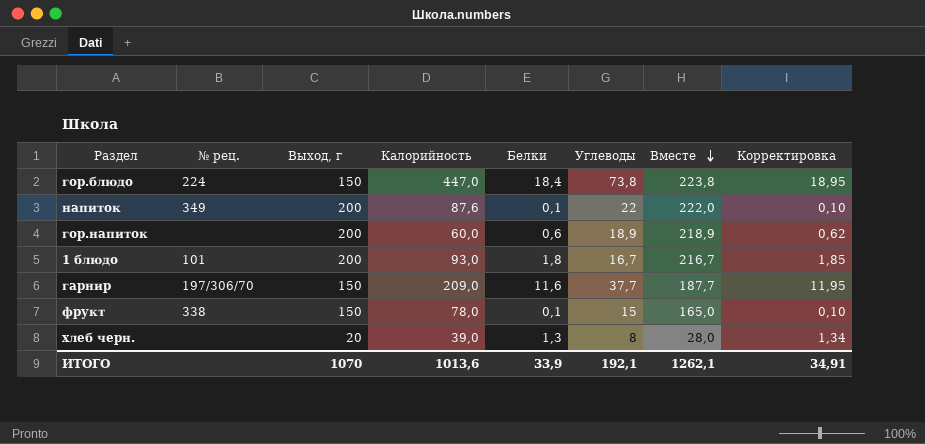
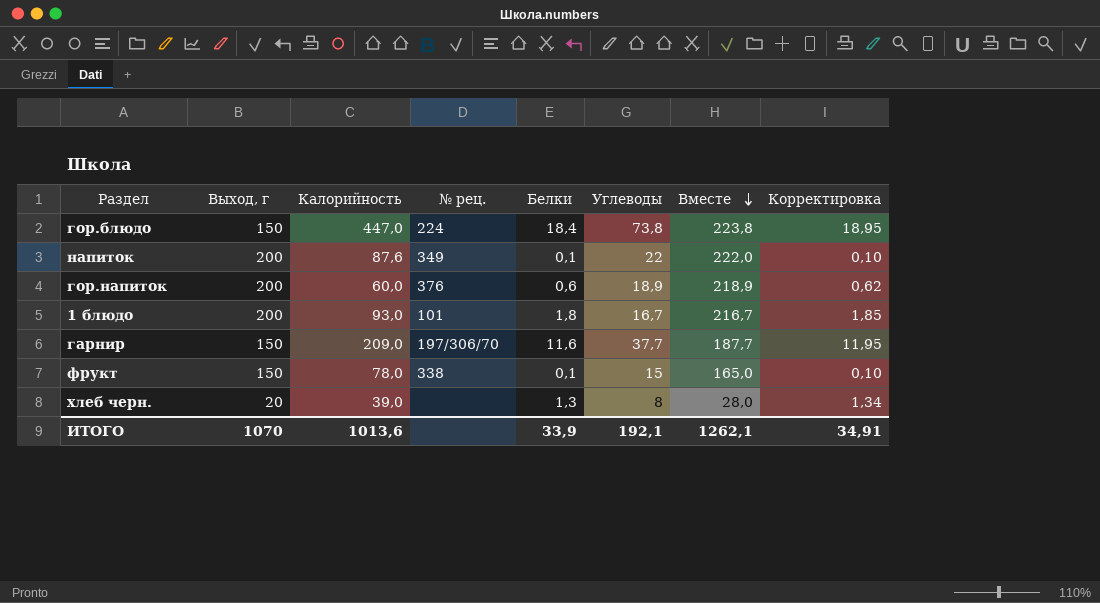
column № рец. | position: 2 -> 4
гор.напиток | № рец.: none -> 376

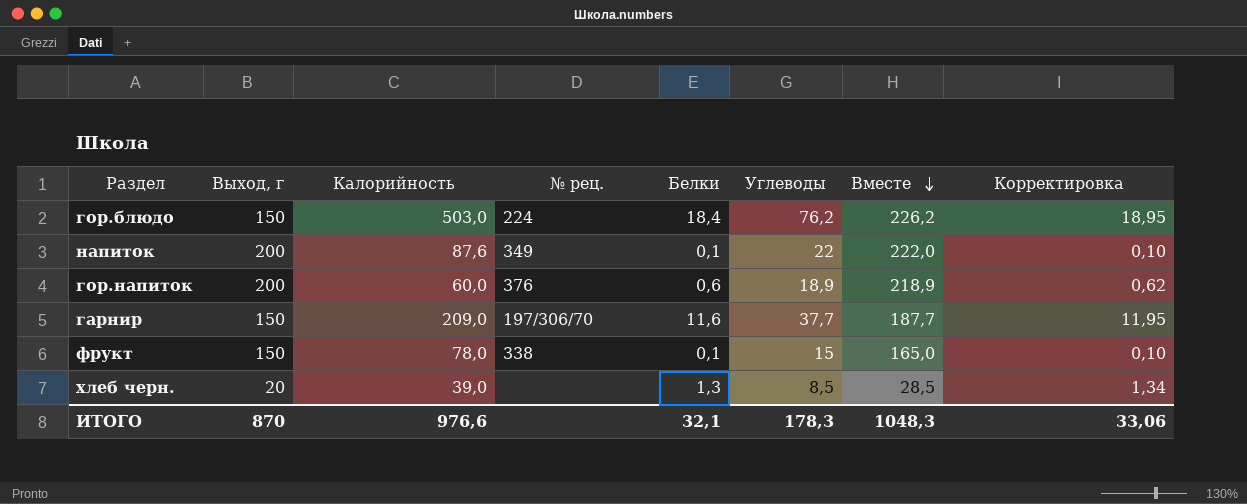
row 1 блюдо: 200 | 93,0 | 101 | 1,8 | 16,7 | 216,7 | 1,85 -> none
гор.блюдо | Калорийность: 447,0 -> 503,0
гор.блюдо | Углеводы: 73,8 -> 76,2
гор.блюдо | Вместе: 223,8 -> 226,2
хлеб черн. | Углеводы: 8 -> 8,5
хлеб черн. | Вместе: 28,0 -> 28,5
ИТОГО | Выход, г: 1070 -> 870
ИТОГО | Калорийность: 1013,6 -> 976,6
ИТОГО | Белки: 33,9 -> 32,1
ИТОГО | Углеводы: 192,1 -> 178,3
ИТОГО | Вместе: 1262,1 -> 1048,3
ИТОГО | Корректировка: 34,91 -> 33,06

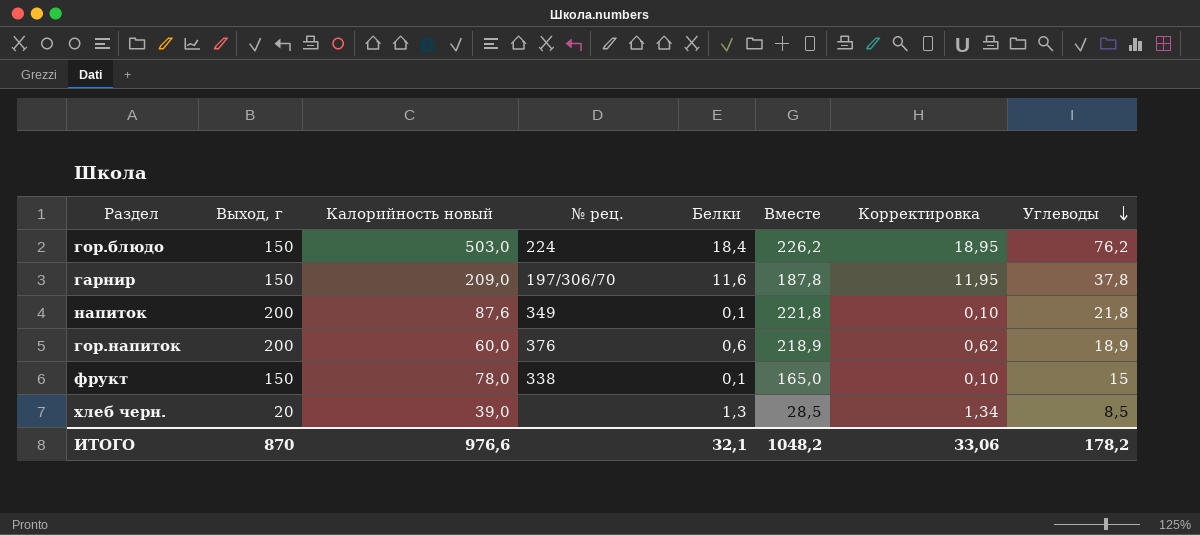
row order: Вместе descending -> Углеводы descending
column name: Калорийность -> Калорийность новый
column Углеводы | position: 6 -> 8
гарнир | Вместе: 187,7 -> 187,8
гарнир | Углеводы: 37,7 -> 37,8
напиток | Вместе: 222,0 -> 221,8
напиток | Углеводы: 22 -> 21,8
ИТОГО | Вместе: 1048,3 -> 1048,2
ИТОГО | Углеводы: 178,3 -> 178,2

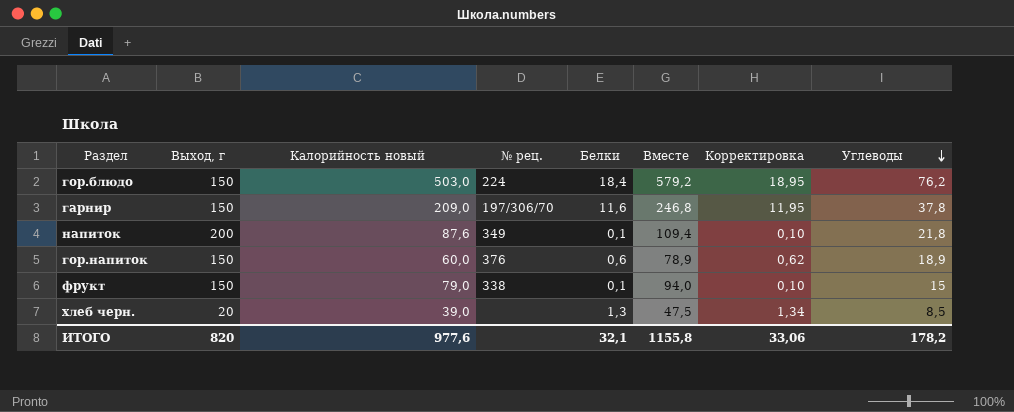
column Вместе | formula: [Выход, г] + [Углеводы] -> [Калорийность новый] + [Углеводы]
гор.напиток | Выход, г: 200 -> 150
фрукт | Калорийность новый: 78,0 -> 79,0
ИТОГО | Выход, г: 870 -> 820
ИТОГО | Калорийность новый: 976,6 -> 977,6
ИТОГО | Вместе: 1048,2 -> 1155,8

